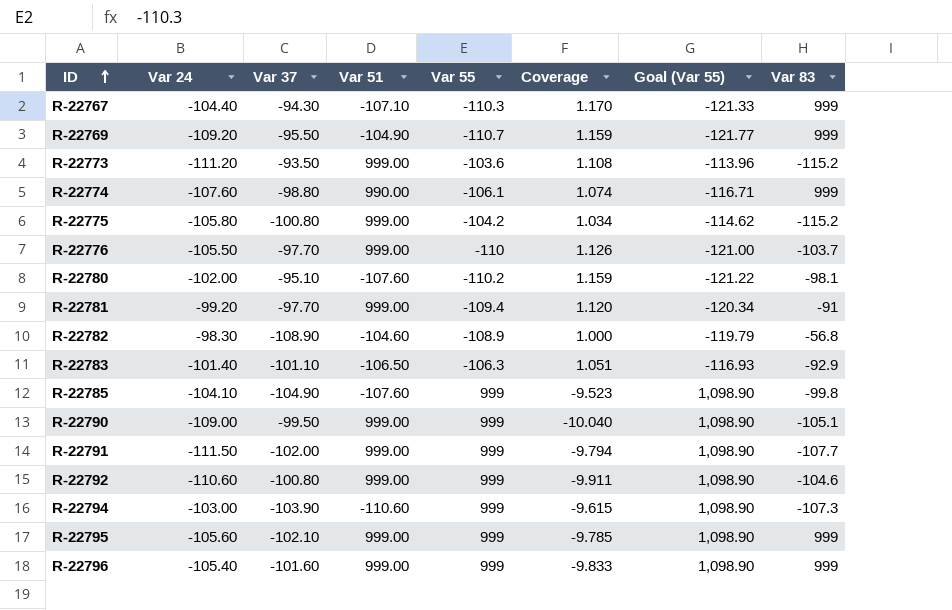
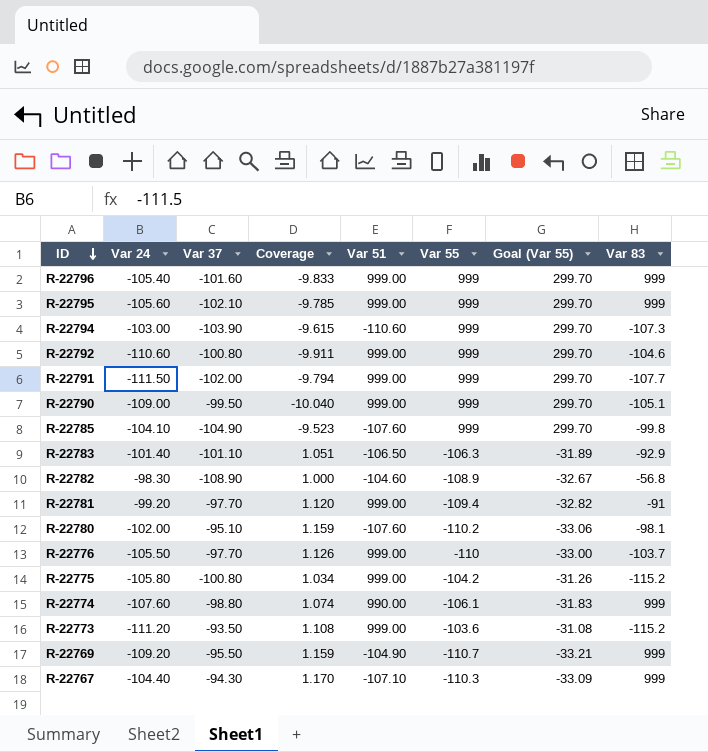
row order: ID ascending -> ID descending
column Coverage | position: 6 -> 4
column Goal (Var 55) | formula: [Var 55] * 1.1 -> [Var 55] * 0.3

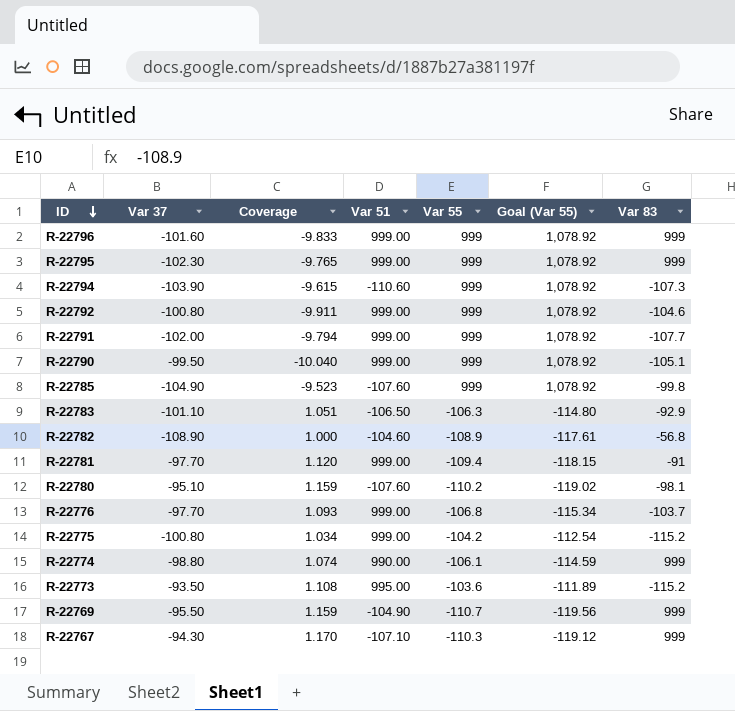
column Var 24 | position: 2 -> none
column Goal (Var 55) | formula: [Var 55] * 0.3 -> [Var 55] * 1.08
R-22795 | Var 37: -102.10 -> -102.30
R-22795 | Coverage: -9.785 -> -9.765
R-22776 | Coverage: 1.126 -> 1.093
R-22776 | Var 55: -110 -> -106.8
R-22773 | Var 51: 999.00 -> 995.00

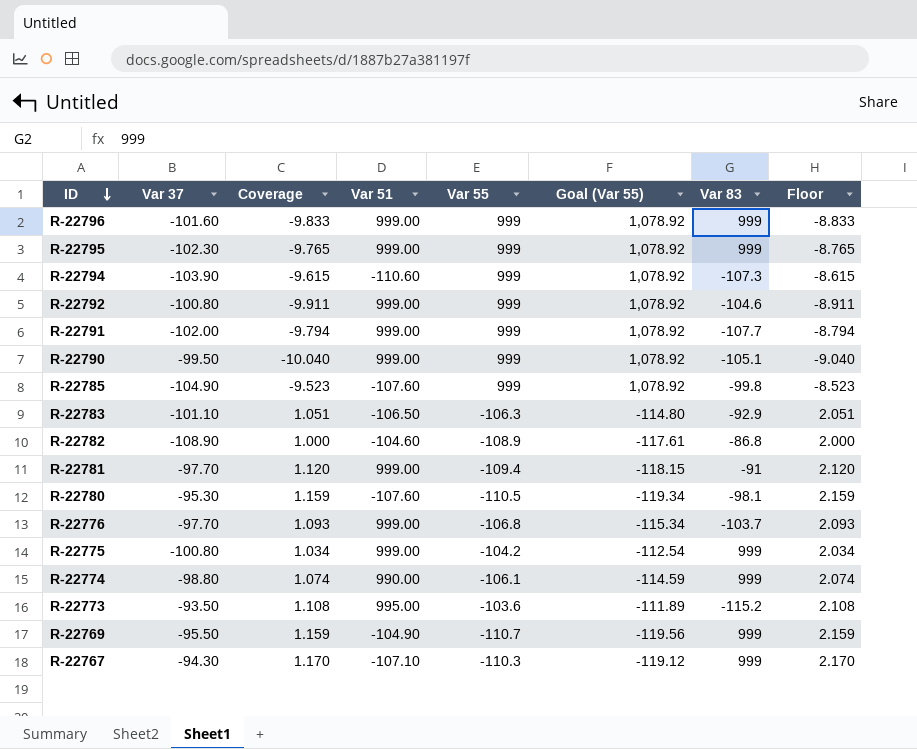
column Floor | formula: none -> [Coverage] + 1
R-22782 | Var 83: -56.8 -> -86.8
R-22780 | Var 37: -95.10 -> -95.30
R-22780 | Var 55: -110.2 -> -110.5
R-22780 | Goal (Var 55): -119.02 -> -119.34
R-22775 | Var 83: -115.2 -> 999

